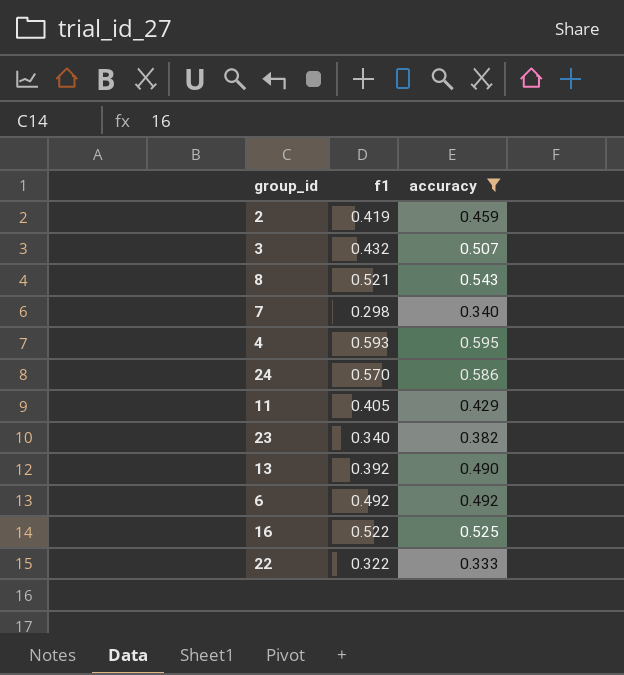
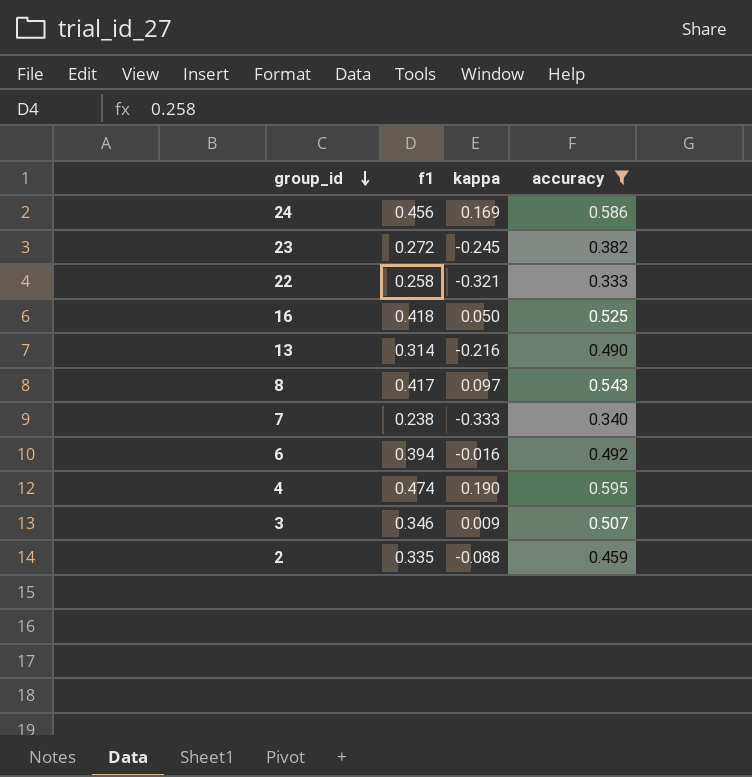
row order: none -> group_id descending
column kappa | position: none -> 3
row 11: 0.405 | 0.429 -> none
24 | f1: 0.570 -> 0.456
23 | f1: 0.340 -> 0.272
22 | f1: 0.322 -> 0.258
16 | f1: 0.522 -> 0.418
13 | f1: 0.392 -> 0.314
8 | f1: 0.521 -> 0.417
7 | f1: 0.298 -> 0.238
6 | f1: 0.492 -> 0.394
4 | f1: 0.593 -> 0.474
3 | f1: 0.432 -> 0.346
2 | f1: 0.419 -> 0.335

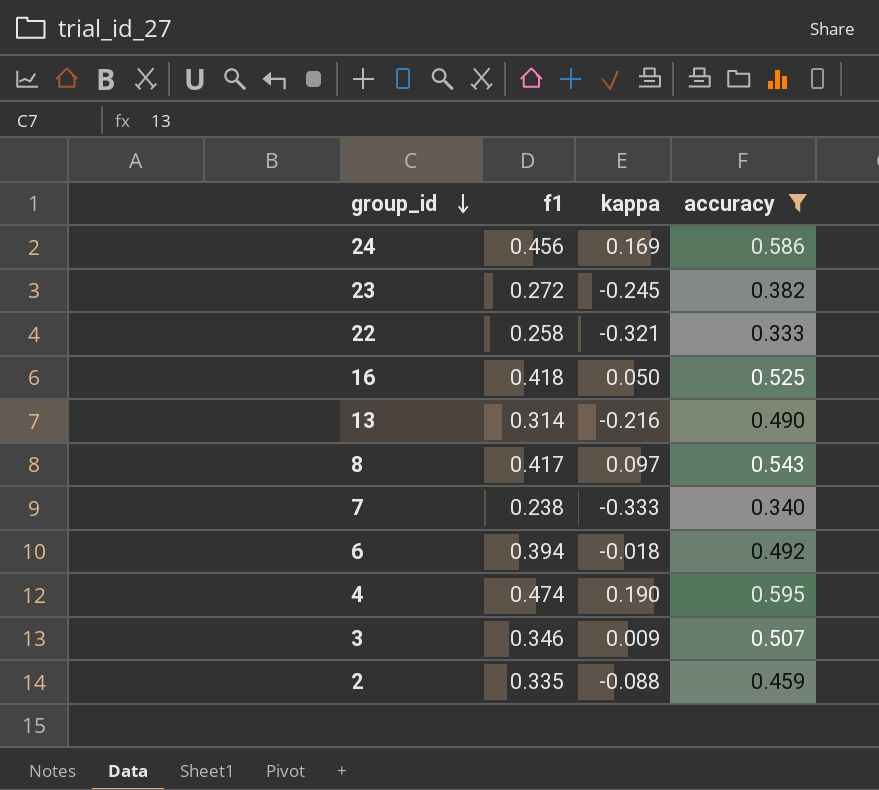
6 | kappa: -0.016 -> -0.018

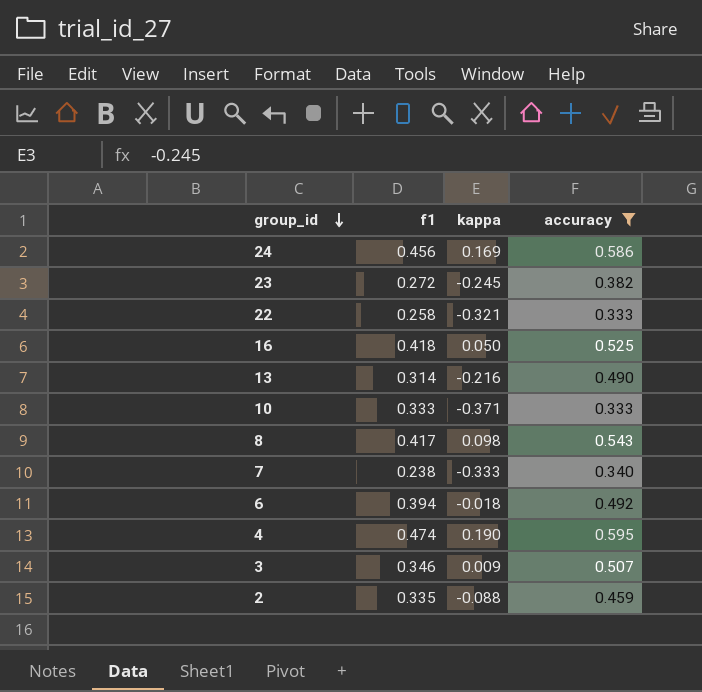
row 10: none -> 0.333 | -0.371 | 0.333
8 | kappa: 0.097 -> 0.098

